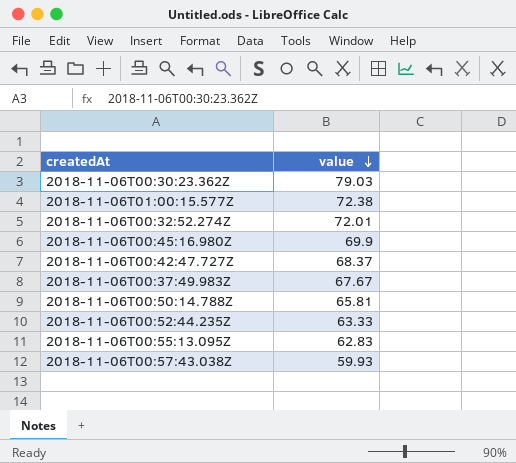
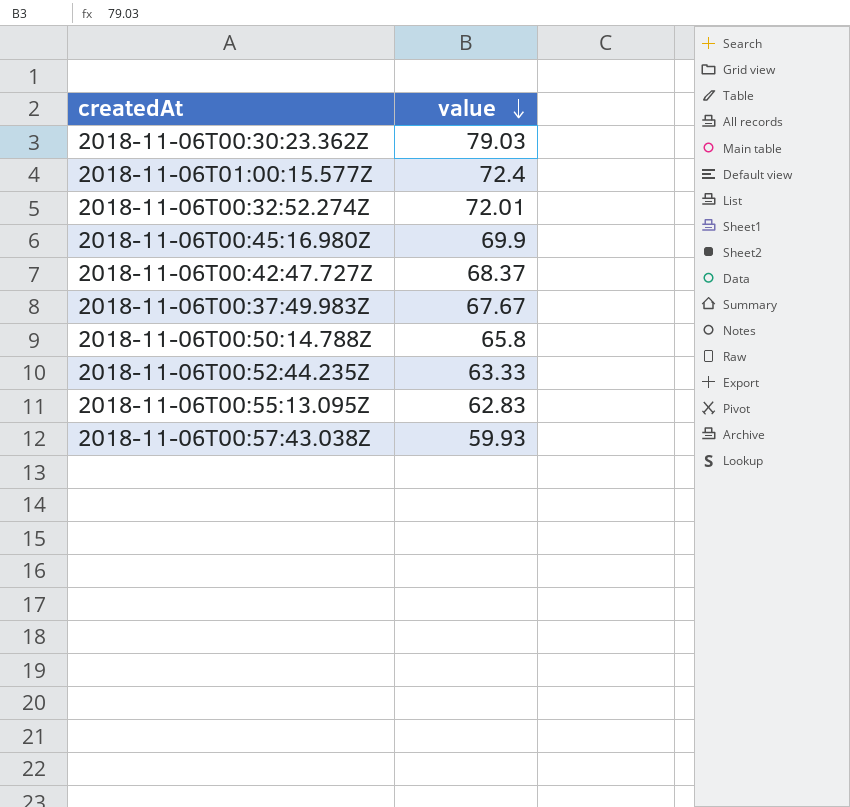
2018-11-06T01:00:15.577Z | value: 72.38 -> 72.4
2018-11-06T00:50:14.788Z | value: 65.81 -> 65.8

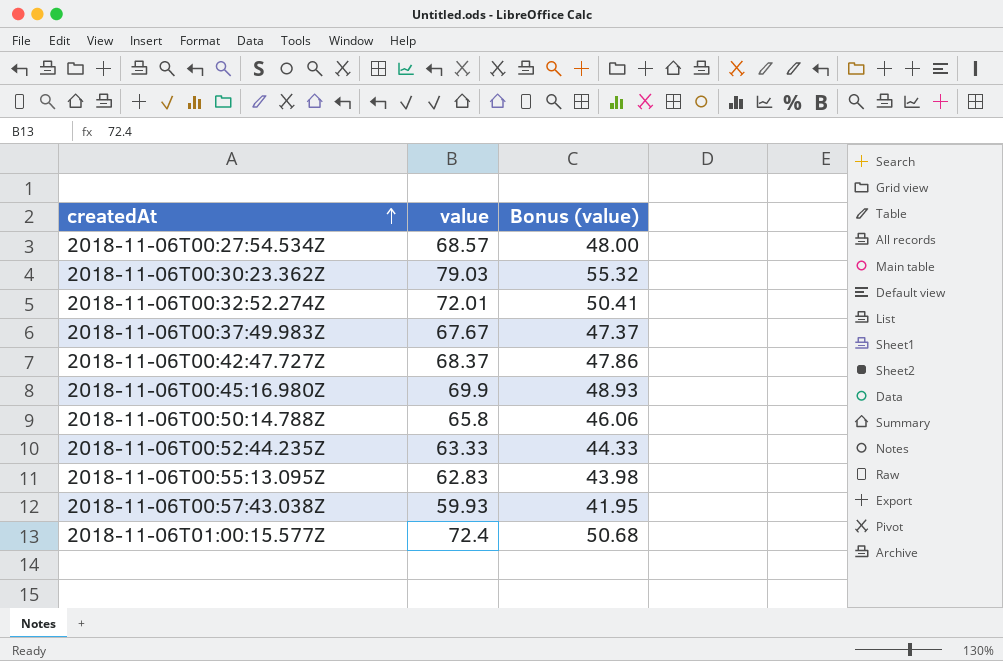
row order: value descending -> createdAt ascending
column Bonus (value) | formula: none -> [value] * 0.7
row 2018-11-06T00:27:54.534Z: none -> 68.57 | 48.00

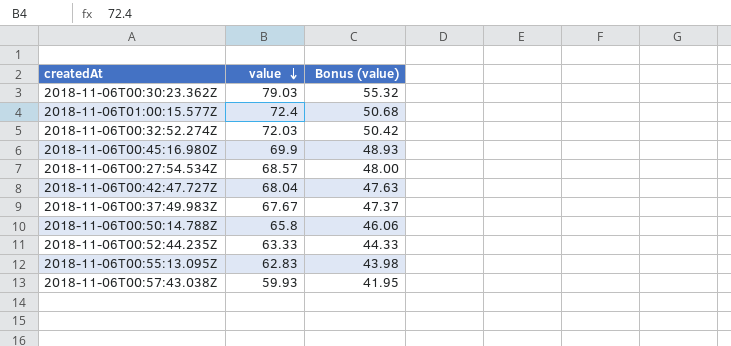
row order: createdAt ascending -> value descending
2018-11-06T00:32:52.274Z | value: 72.01 -> 72.03
2018-11-06T00:32:52.274Z | Bonus (value): 50.41 -> 50.42
2018-11-06T00:42:47.727Z | value: 68.37 -> 68.04
2018-11-06T00:42:47.727Z | Bonus (value): 47.86 -> 47.63

